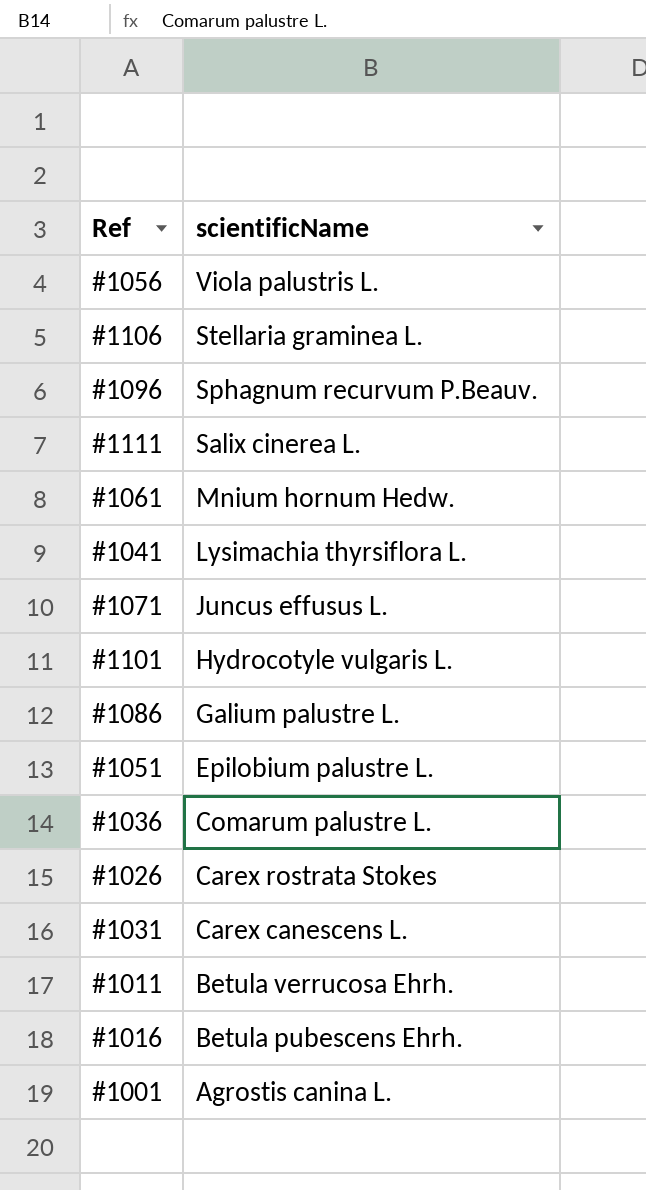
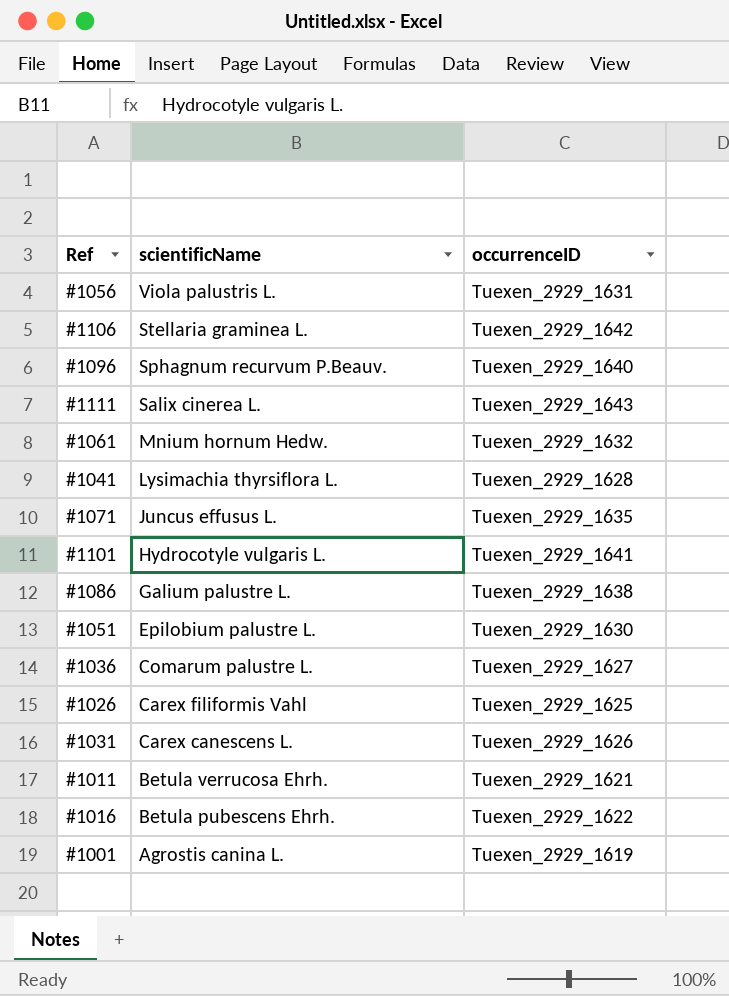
column occurrenceID | position: none -> 3
#1026 | scientificName: Carex rostrata Stokes -> Carex filiformis Vahl

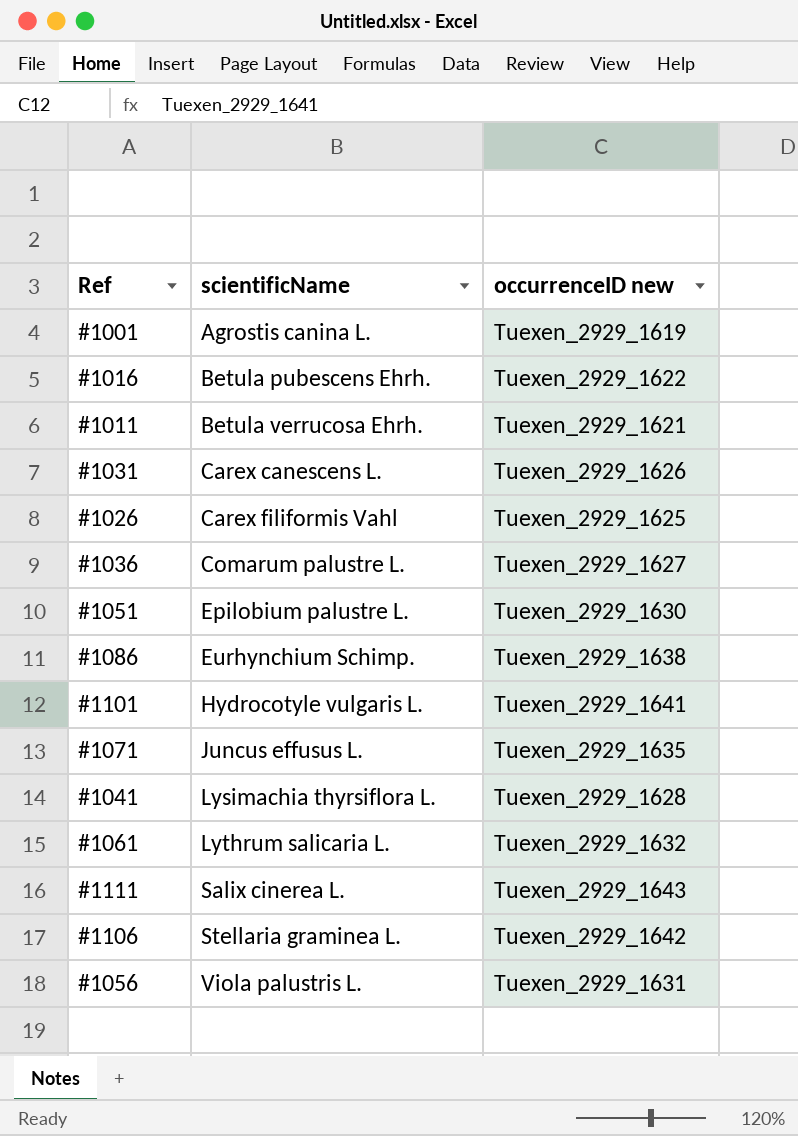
row order: scientificName descending -> scientificName ascending
column name: occurrenceID -> occurrenceID new
row #1096: Sphagnum recurvum P.Beauv. | Tuexen_2929_1640 -> none
#1086 | scientificName: Galium palustre L. -> Eurhynchium Schimp.
#1061 | scientificName: Mnium hornum Hedw. -> Lythrum salicaria L.

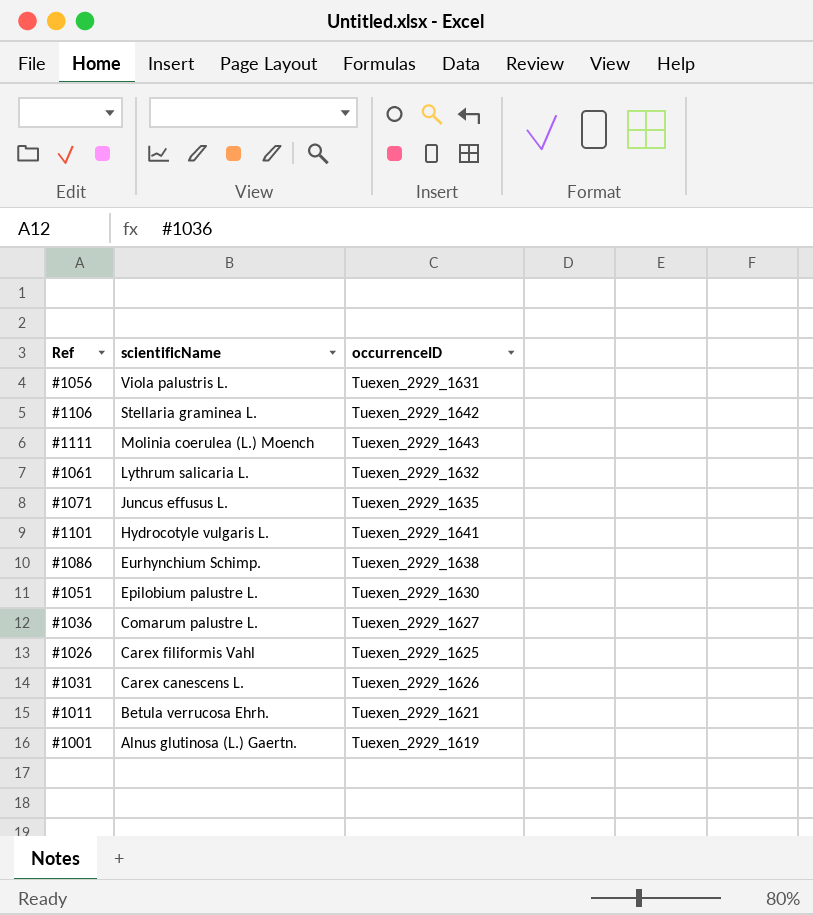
row order: scientificName ascending -> scientificName descending
column name: occurrenceID new -> occurrenceID
row #1016: Betula pubescens Ehrh. | Tuexen_2929_1622 -> none
row #1041: Lysimachia thyrsiflora L. | Tuexen_2929_1628 -> none
#1111 | scientificName: Salix cinerea L. -> Molinia coerulea (L.) Moench
#1001 | scientificName: Agrostis canina L. -> Alnus glutinosa (L.) Gaertn.

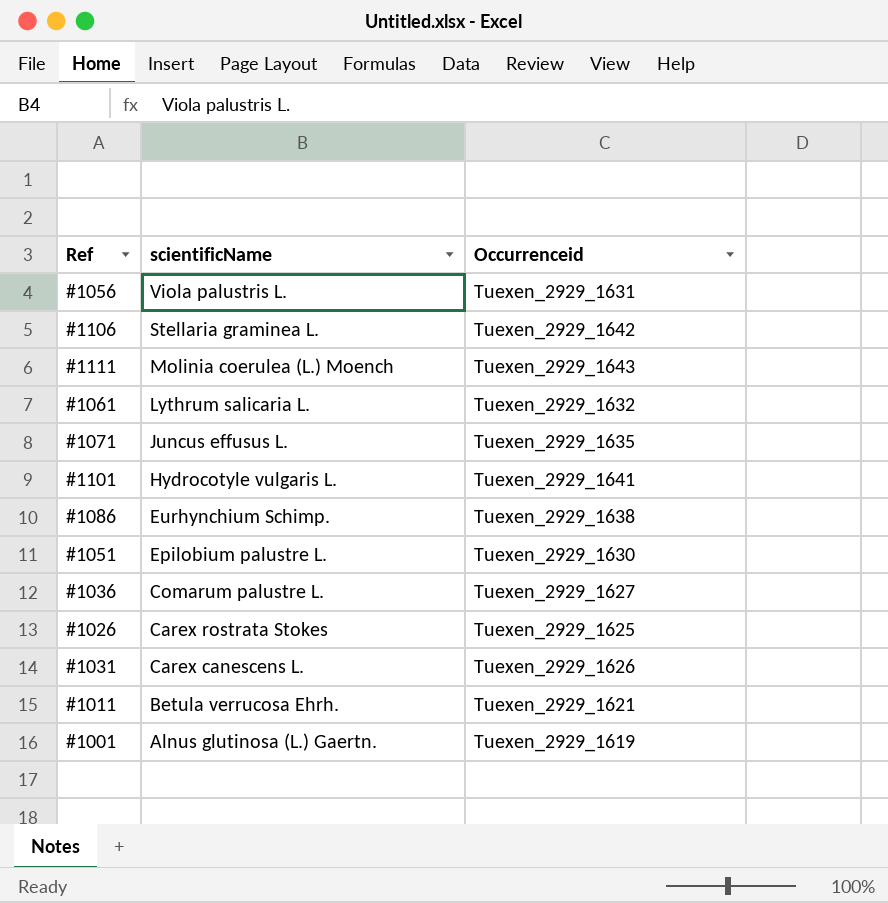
column name: occurrenceID -> Occurrenceid
#1026 | scientificName: Carex filiformis Vahl -> Carex rostrata Stokes

